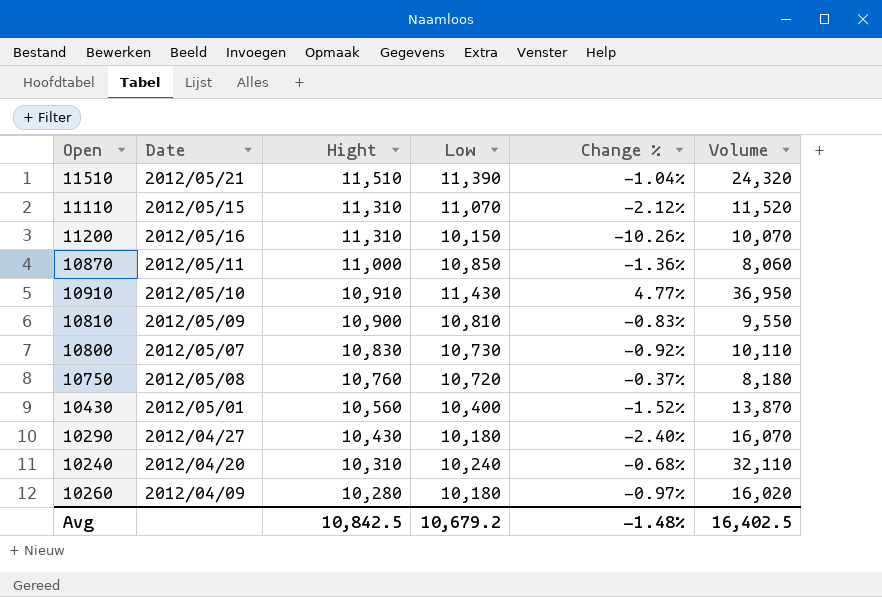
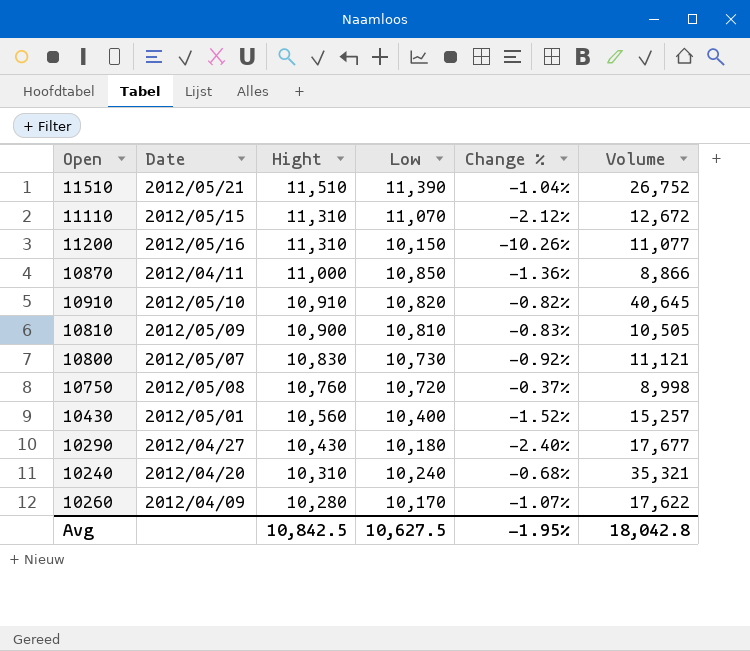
11510 | Volume: 24,320 -> 26,752
11110 | Volume: 11,520 -> 12,672
11200 | Volume: 10,070 -> 11,077
10870 | Date: 2012/05/11 -> 2012/04/11
10870 | Volume: 8,060 -> 8,866
10910 | Low: 11,430 -> 10,820
10910 | Change %: 4.77% -> -0.82%
10910 | Volume: 36,950 -> 40,645
10810 | Volume: 9,550 -> 10,505
10800 | Volume: 10,110 -> 11,121
10750 | Volume: 8,180 -> 8,998
10430 | Volume: 13,870 -> 15,257
10290 | Volume: 16,070 -> 17,677
10240 | Volume: 32,110 -> 35,321
10260 | Low: 10,180 -> 10,170
10260 | Change %: -0.97% -> -1.07%
10260 | Volume: 16,020 -> 17,622
Avg | Low: 10,679.2 -> 10,627.5
Avg | Change %: -1.48% -> -1.95%
Avg | Volume: 16,402.5 -> 18,042.8

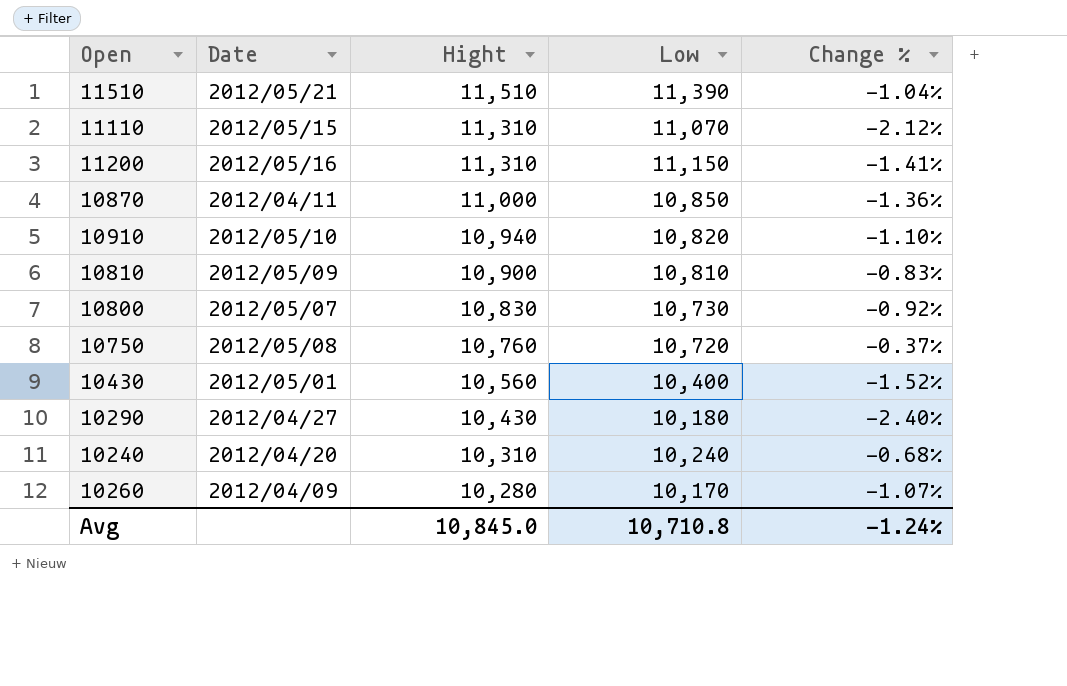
column Volume | position: 6 -> none
11200 | Low: 10,150 -> 11,150
11200 | Change %: -10.26% -> -1.41%
10910 | Hight: 10,910 -> 10,940
10910 | Change %: -0.82% -> -1.10%
Avg | Hight: 10,842.5 -> 10,845.0
Avg | Low: 10,627.5 -> 10,710.8
Avg | Change %: -1.95% -> -1.24%

